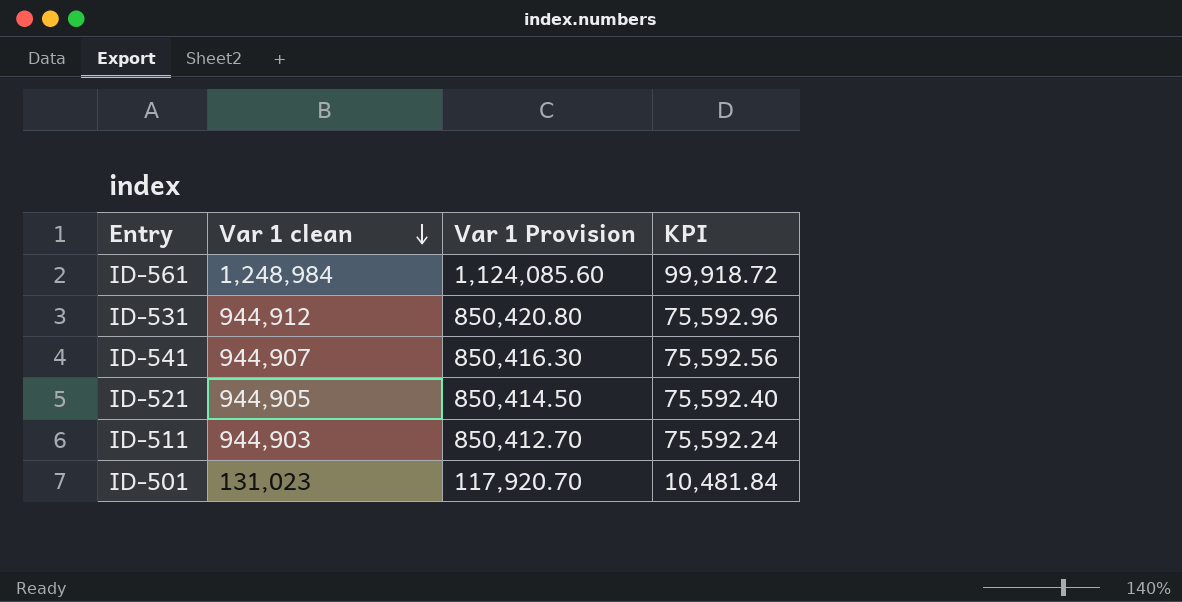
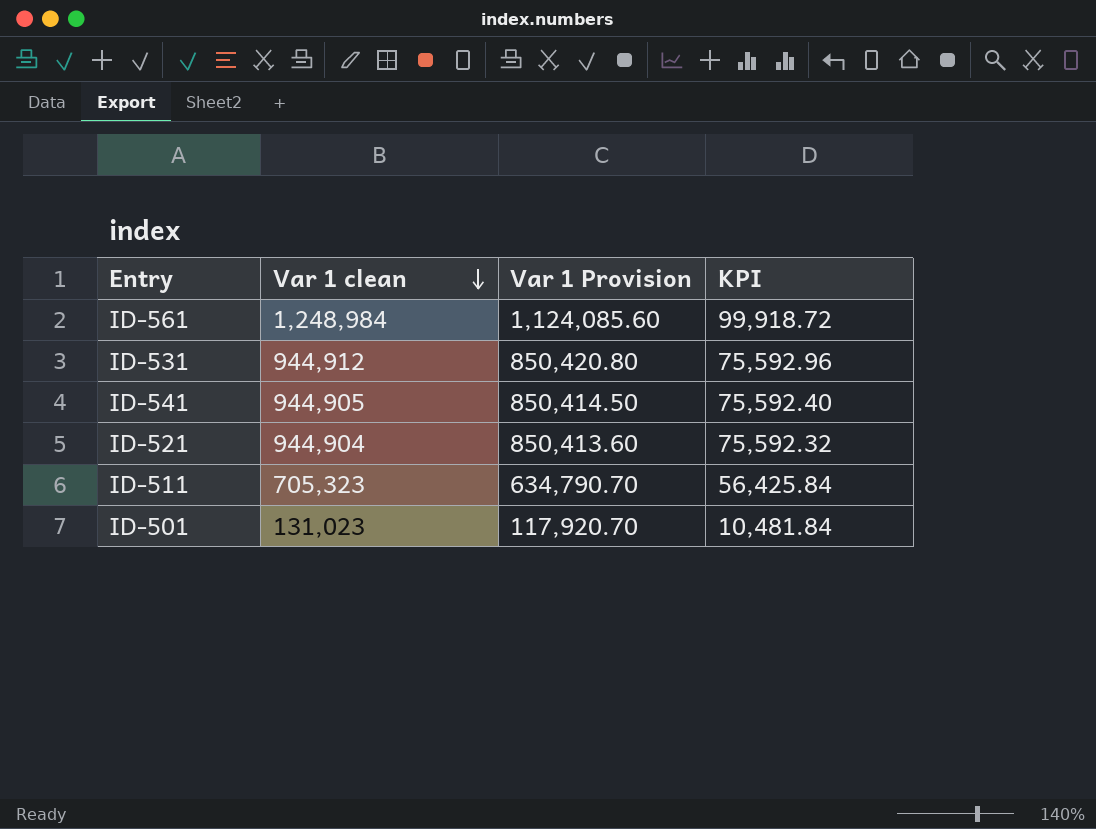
ID-541 | Var 1 clean: 944,907 -> 944,905
ID-541 | Var 1 Provision: 850,416.30 -> 850,414.50
ID-541 | KPI: 75,592.56 -> 75,592.40
ID-521 | Var 1 clean: 944,905 -> 944,904
ID-521 | Var 1 Provision: 850,414.50 -> 850,413.60
ID-521 | KPI: 75,592.40 -> 75,592.32
ID-511 | Var 1 clean: 944,903 -> 705,323
ID-511 | Var 1 Provision: 850,412.70 -> 634,790.70
ID-511 | KPI: 75,592.24 -> 56,425.84

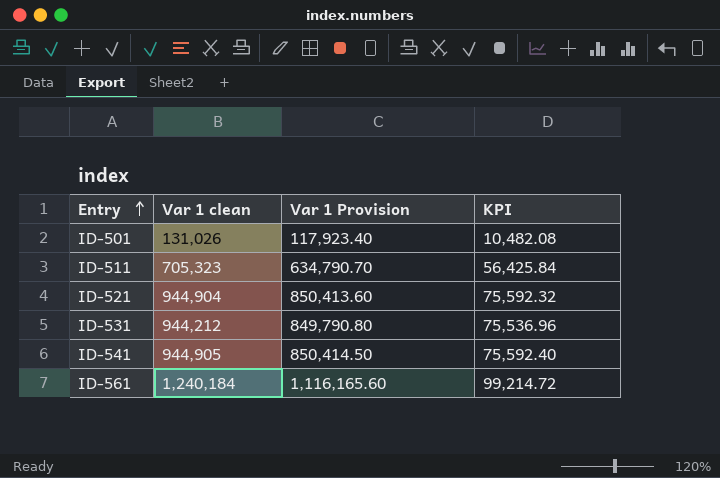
row order: Var 1 clean descending -> Entry ascending
ID-501 | Var 1 clean: 131,023 -> 131,026
ID-501 | Var 1 Provision: 117,920.70 -> 117,923.40
ID-501 | KPI: 10,481.84 -> 10,482.08
ID-531 | Var 1 clean: 944,912 -> 944,212
ID-531 | Var 1 Provision: 850,420.80 -> 849,790.80
ID-531 | KPI: 75,592.96 -> 75,536.96
ID-561 | Var 1 clean: 1,248,984 -> 1,240,184
ID-561 | Var 1 Provision: 1,124,085.60 -> 1,116,165.60
ID-561 | KPI: 99,918.72 -> 99,214.72

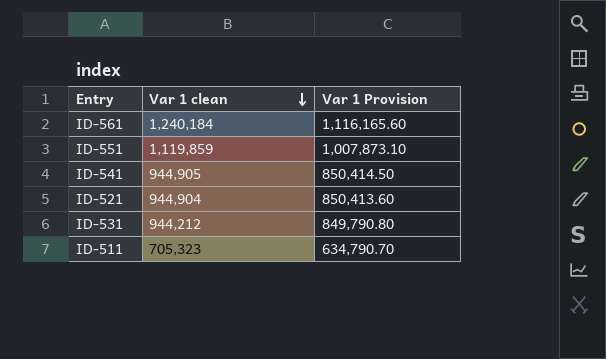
row order: Entry ascending -> Var 1 clean descending
column KPI | formula: [Var 1 clean] * 0.08 -> none
row ID-501: 131,026 | 117,923.40 | 10,482.08 -> none
row ID-551: none -> 1,119,859 | 1,007,873.10

